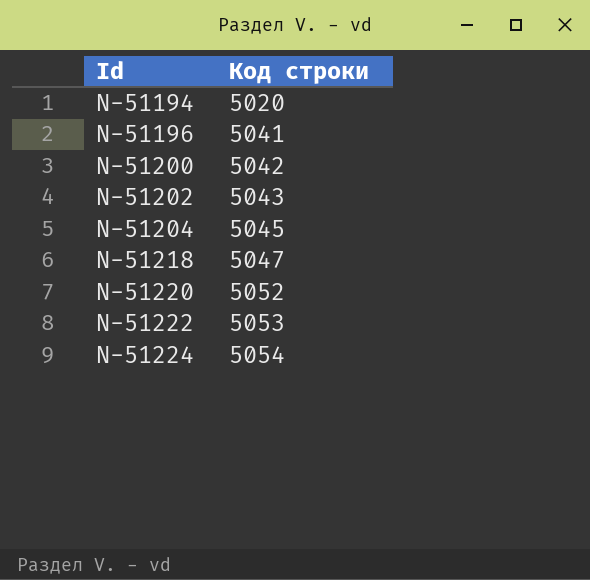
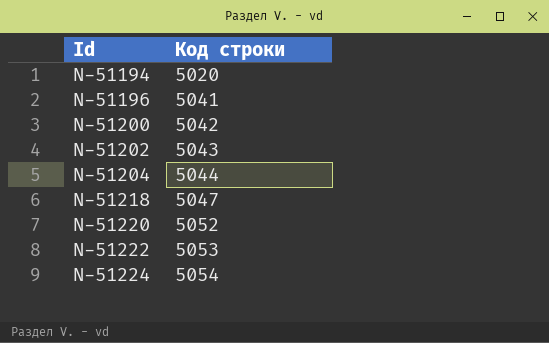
N-51204 | Код строки: 5045 -> 5044

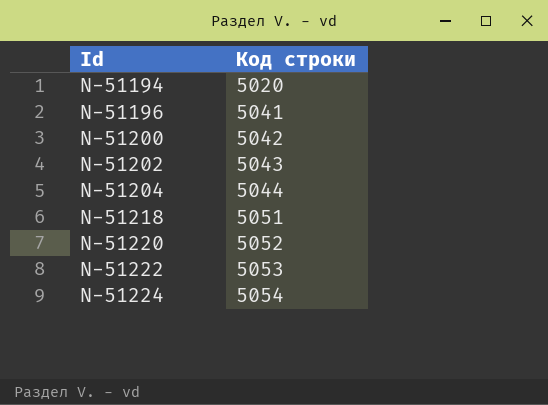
N-51218 | Код строки: 5047 -> 5051

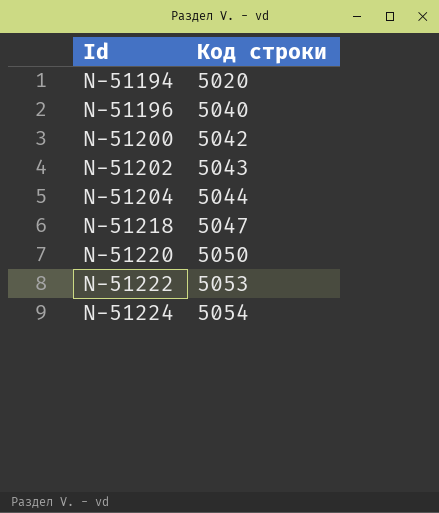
N-51196 | Код строки: 5041 -> 5040
N-51218 | Код строки: 5051 -> 5047
N-51220 | Код строки: 5052 -> 5050

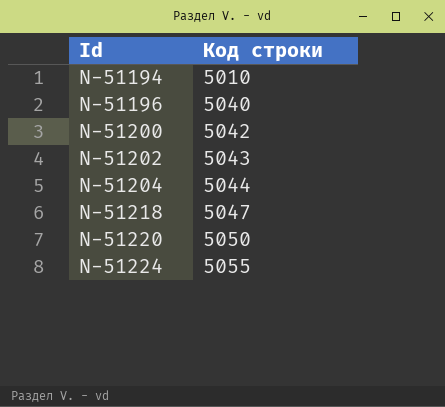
row N-51222: 5053 -> none
N-51194 | Код строки: 5020 -> 5010
N-51224 | Код строки: 5054 -> 5055

